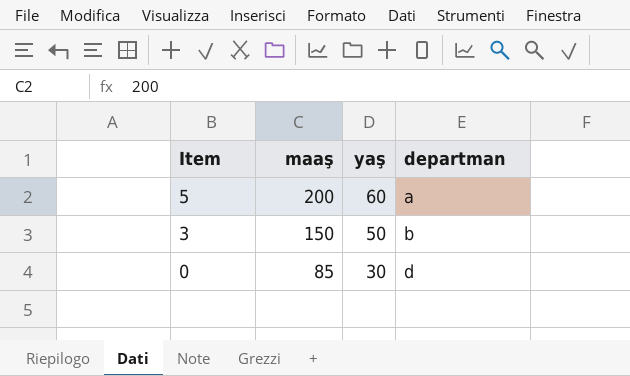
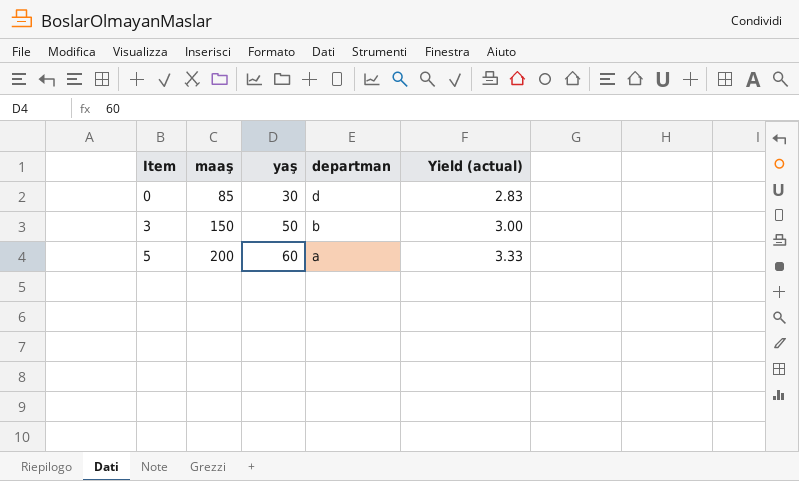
row order: Item descending -> Item ascending
column Yield (actual) | formula: none -> [maaş] / [yaş]

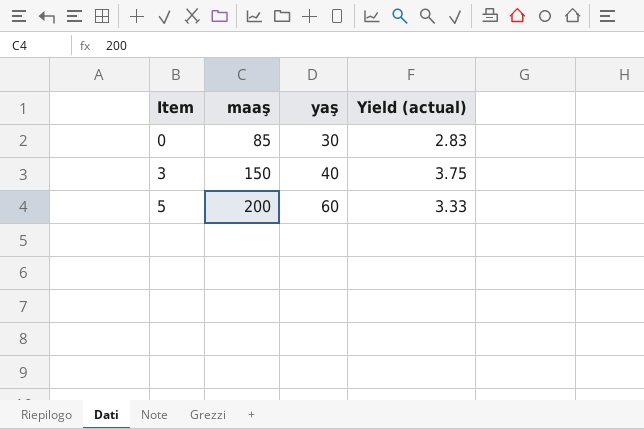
column departman | position: 4 -> none
3 | yaş: 50 -> 40
3 | Yield (actual): 3.00 -> 3.75

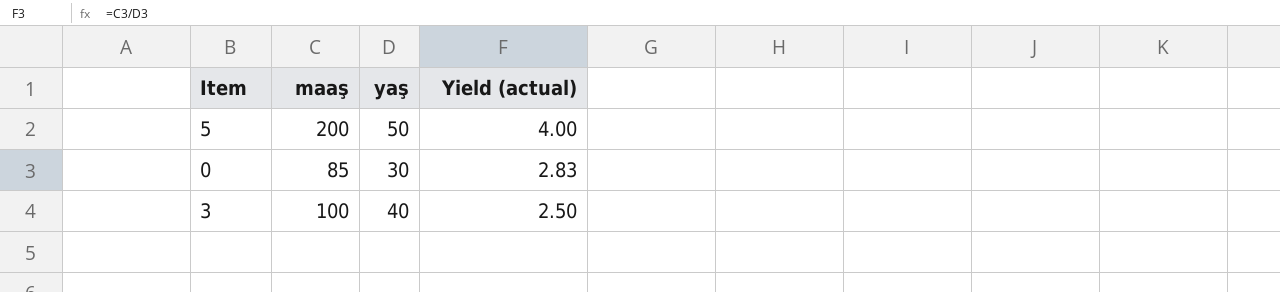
row order: Item ascending -> Yield (actual) descending
5 | yaş: 60 -> 50
5 | Yield (actual): 3.33 -> 4.00
3 | maaş: 150 -> 100
3 | Yield (actual): 3.75 -> 2.50

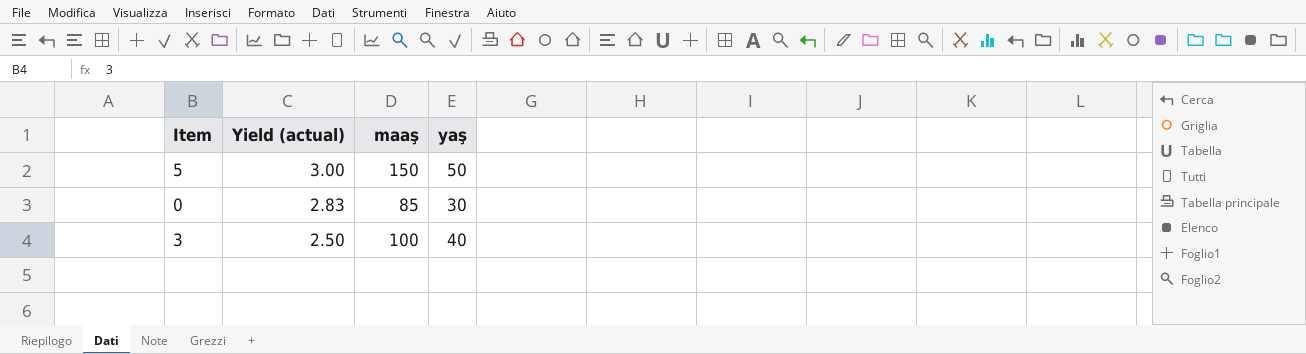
column Yield (actual) | position: 4 -> 2
5 | Yield (actual): 4.00 -> 3.00
5 | maaş: 200 -> 150

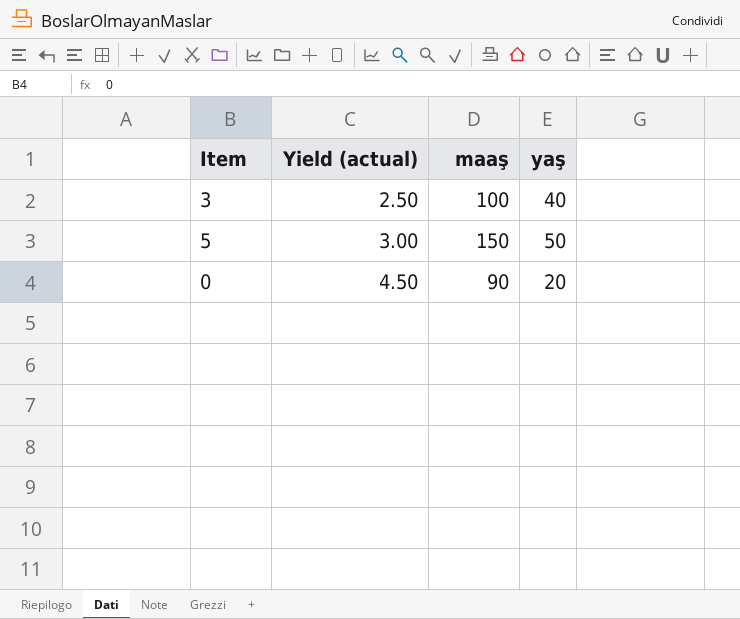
row order: Yield (actual) descending -> Yield (actual) ascending
0 | Yield (actual): 2.83 -> 4.50
0 | maaş: 85 -> 90
0 | yaş: 30 -> 20

